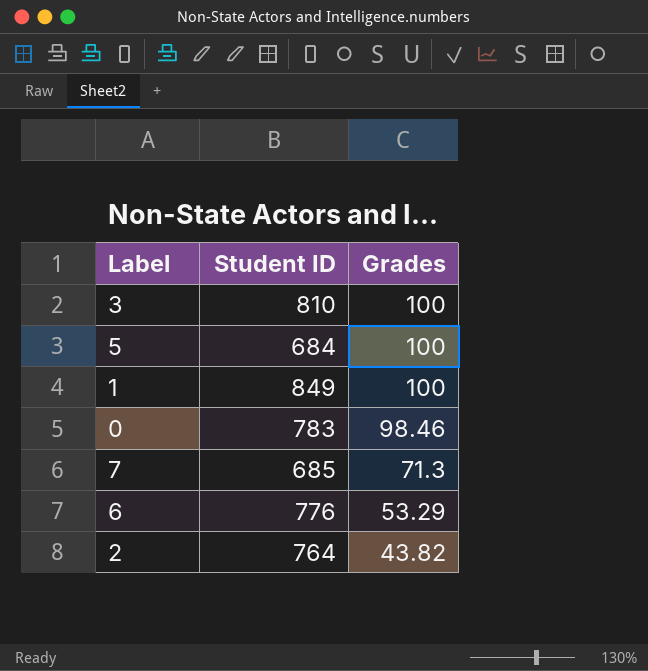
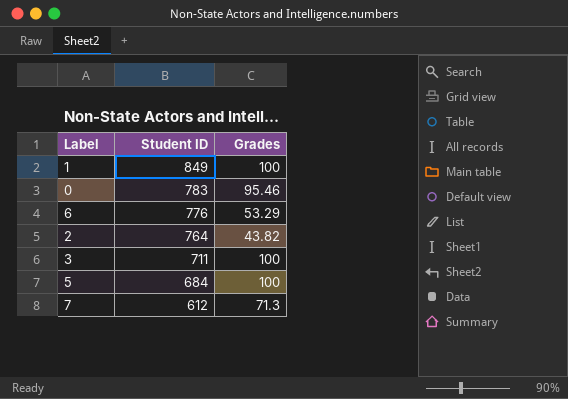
row order: Grades descending -> Student ID descending
0 | Grades: 98.46 -> 95.46
3 | Student ID: 810 -> 711
7 | Student ID: 685 -> 612

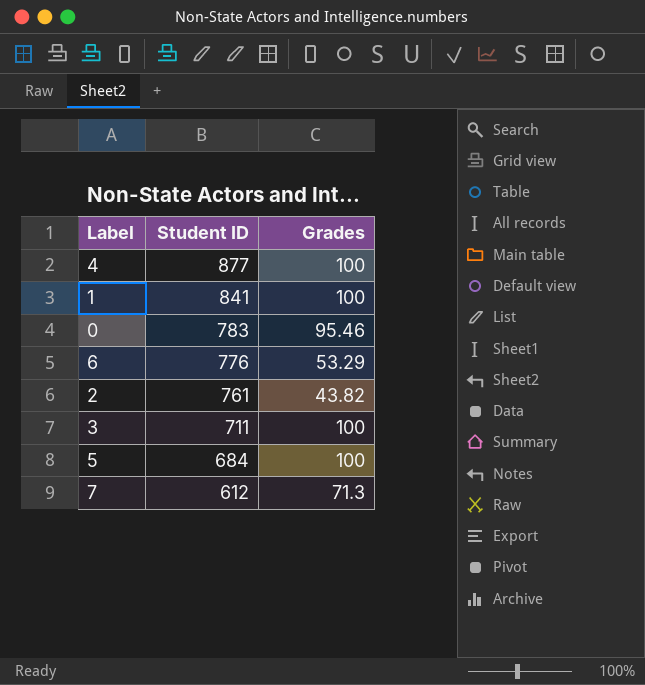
row 4: none -> 877 | 100
1 | Student ID: 849 -> 841
2 | Student ID: 764 -> 761

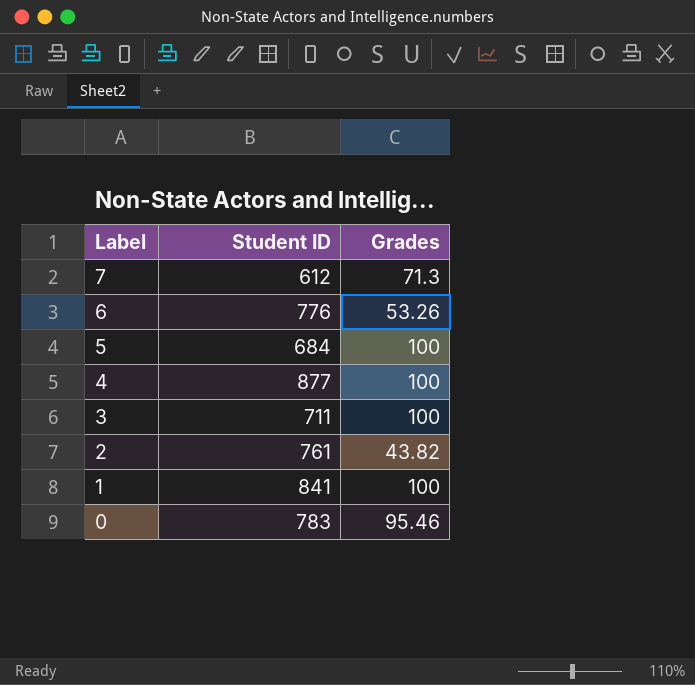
row order: Student ID descending -> Label descending
6 | Grades: 53.29 -> 53.26

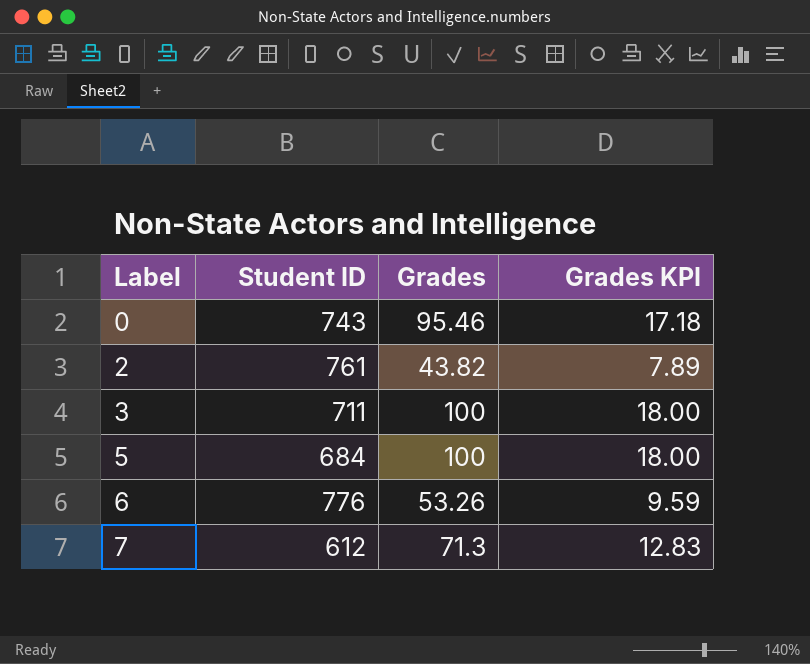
row order: Label descending -> Label ascending
column Grades KPI | formula: none -> [Grades] * 0.18
row 4: 877 | 100 -> none
row 1: 841 | 100 -> none
0 | Student ID: 783 -> 743

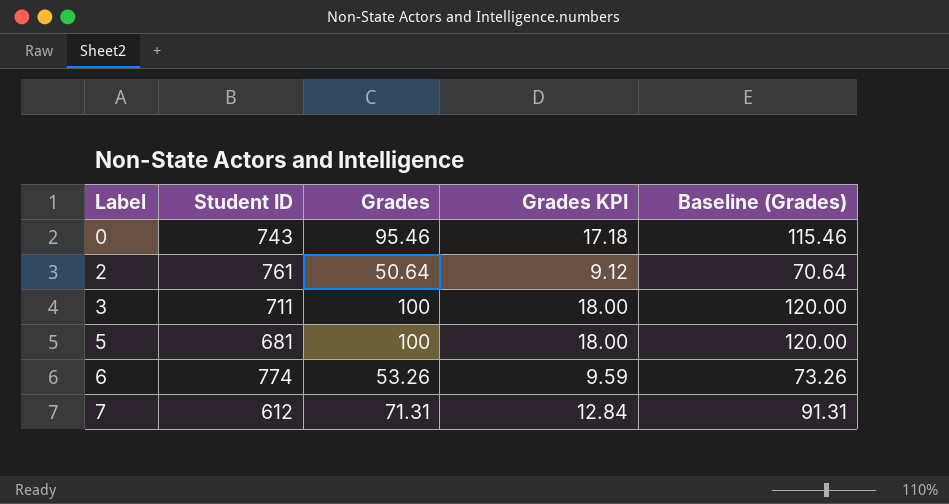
column Baseline (Grades) | formula: none -> [Grades] + 20
2 | Grades: 43.82 -> 50.64
2 | Grades KPI: 7.89 -> 9.12
5 | Student ID: 684 -> 681
6 | Student ID: 776 -> 774
7 | Grades: 71.3 -> 71.31
7 | Grades KPI: 12.83 -> 12.84

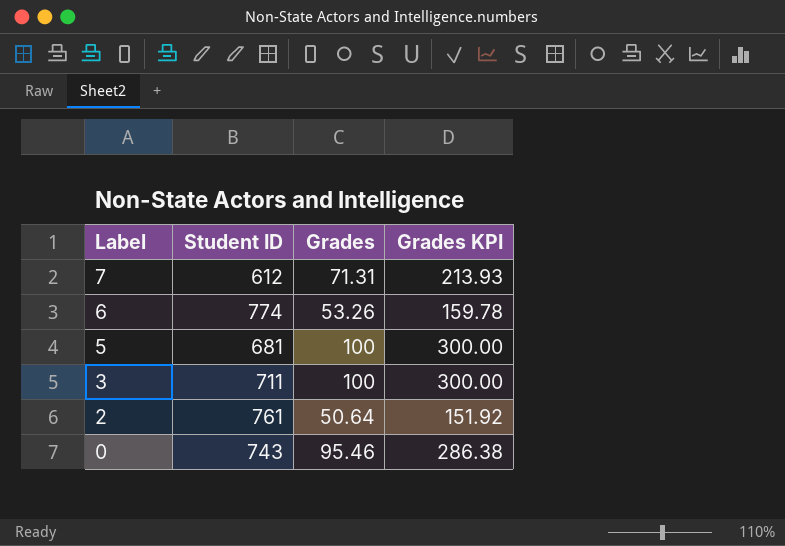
row order: Label ascending -> Label descending
column Baseline (Grades) | formula: [Grades] + 20 -> none
column Grades KPI | formula: [Grades] * 0.18 -> [Grades] * 3

